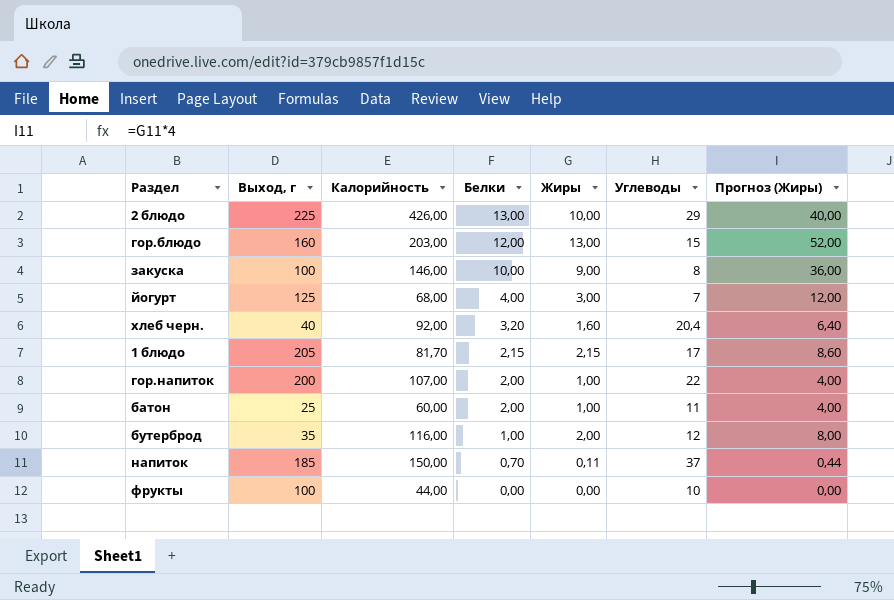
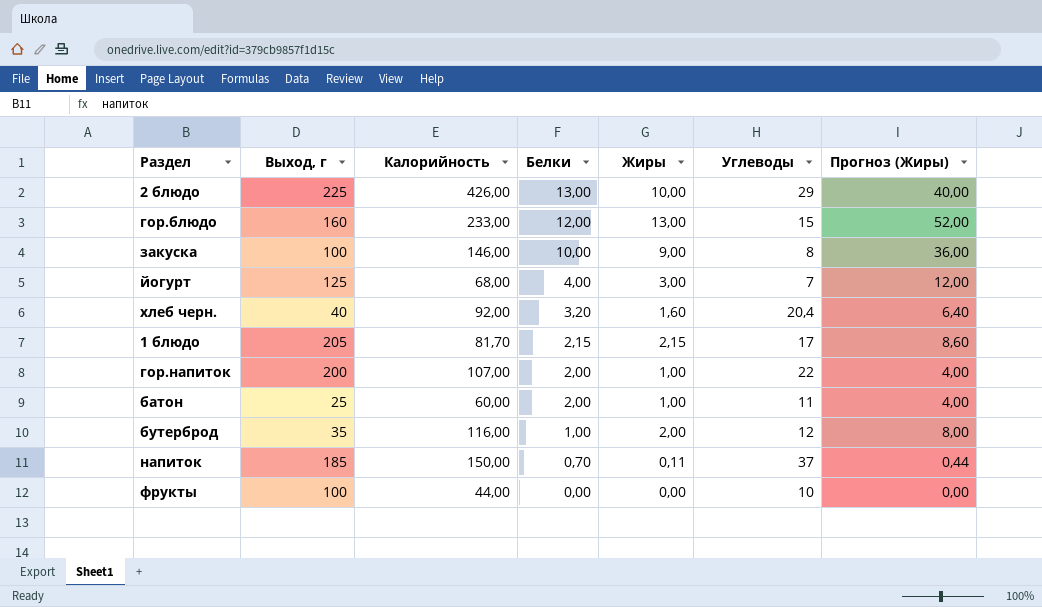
гор.блюдо | Калорийность: 203,00 -> 233,00

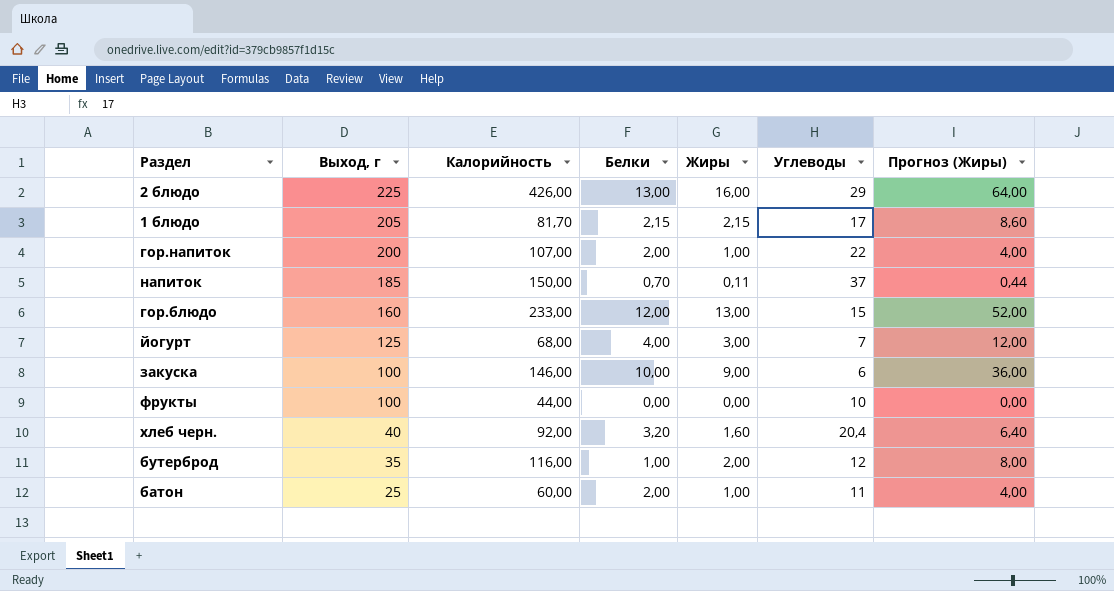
row order: Белки descending -> Выход, г descending
2 блюдо | Жиры: 10,00 -> 16,00
2 блюдо | Прогноз (Жиры): 40,00 -> 64,00
закуска | Углеводы: 8 -> 6

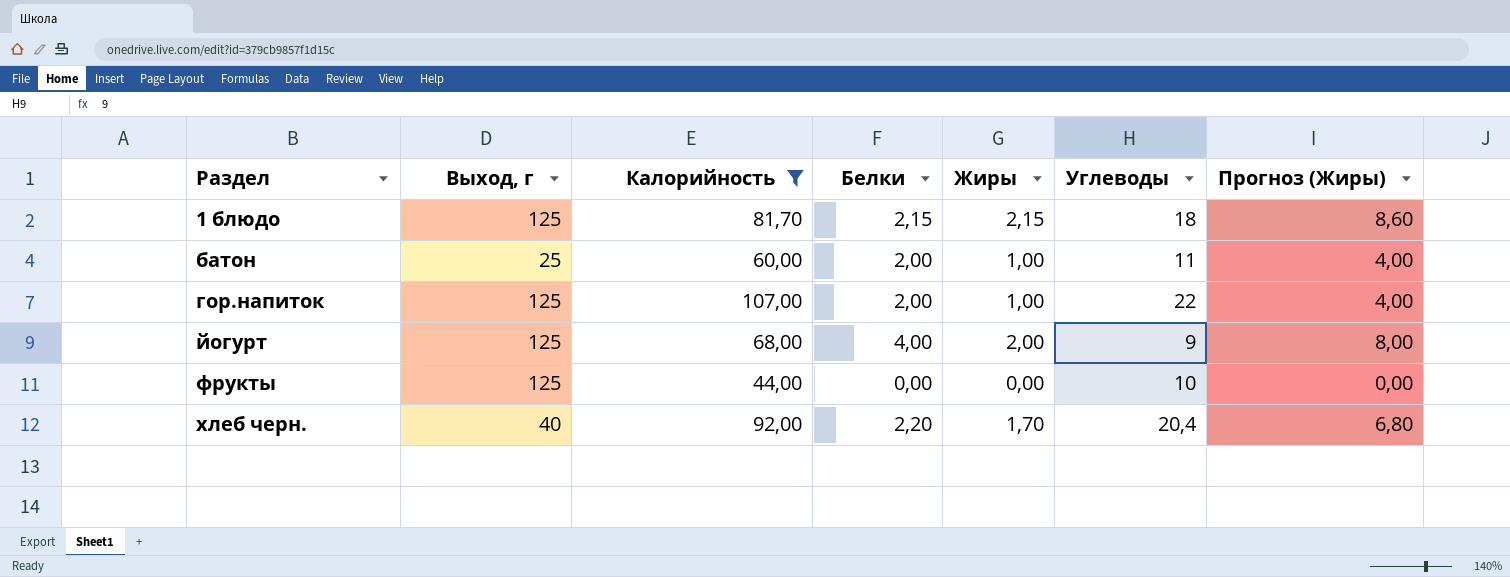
filter: none -> Калорийность <= 107,00
row order: Выход, г descending -> Раздел ascending
1 блюдо | Выход, г: 205 -> 125
1 блюдо | Углеводы: 17 -> 18
гор.напиток | Выход, г: 200 -> 125
йогурт | Жиры: 3,00 -> 2,00
йогурт | Углеводы: 7 -> 9
йогурт | Прогноз (Жиры): 12,00 -> 8,00
фрукты | Выход, г: 100 -> 125
хлеб черн. | Белки: 3,20 -> 2,20
хлеб черн. | Жиры: 1,60 -> 1,70
хлеб черн. | Прогноз (Жиры): 6,40 -> 6,80

